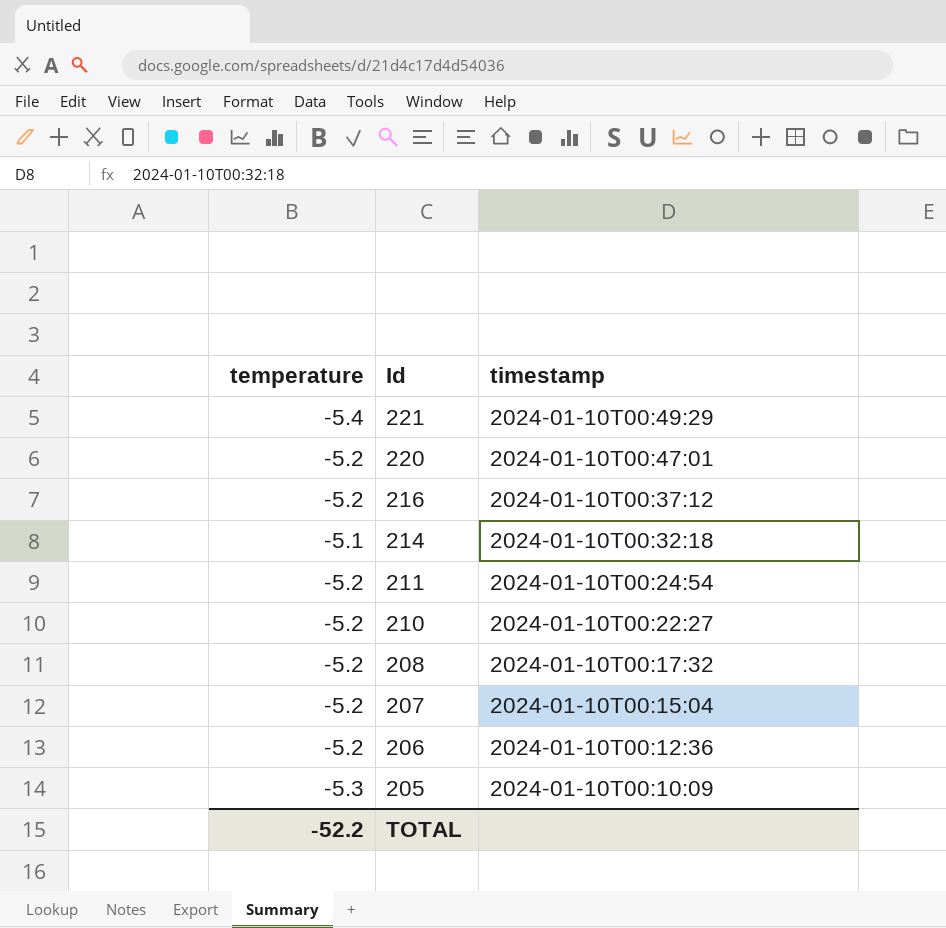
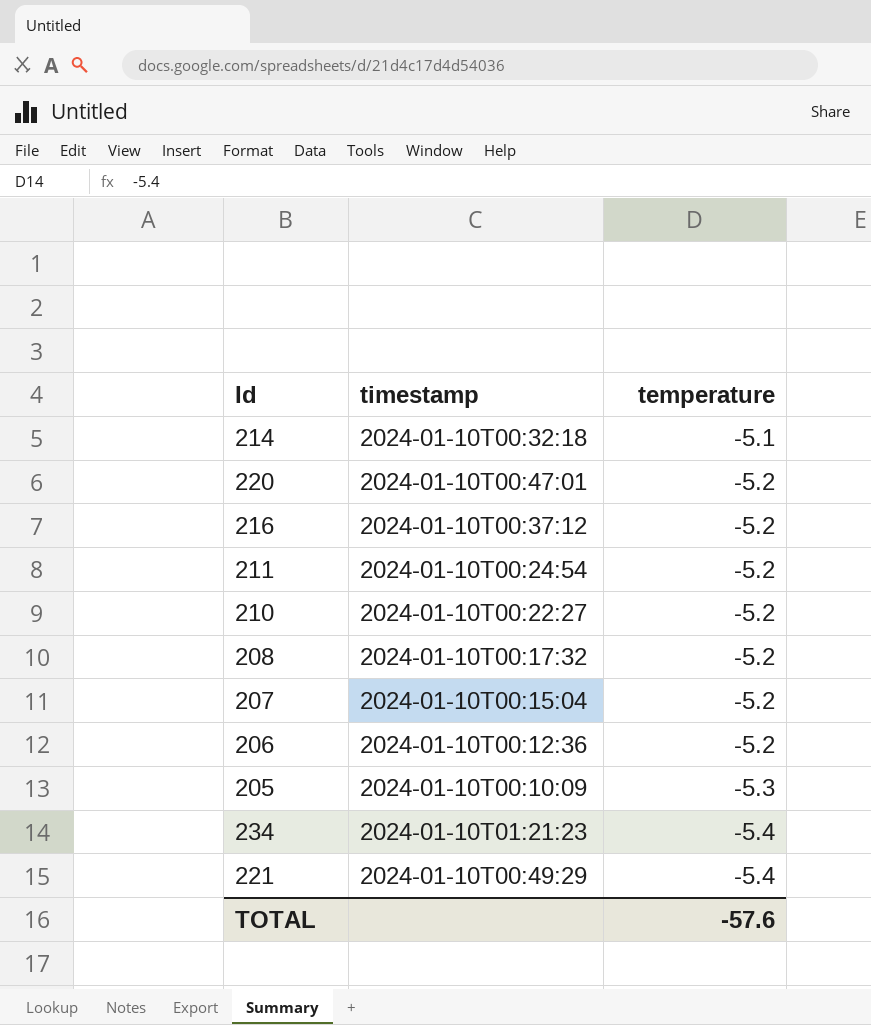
row order: Id descending -> temperature descending
column temperature | position: 1 -> 3
row 234: none -> 2024-01-10T01:21:23 | -5.4
TOTAL | temperature: -52.2 -> -57.6

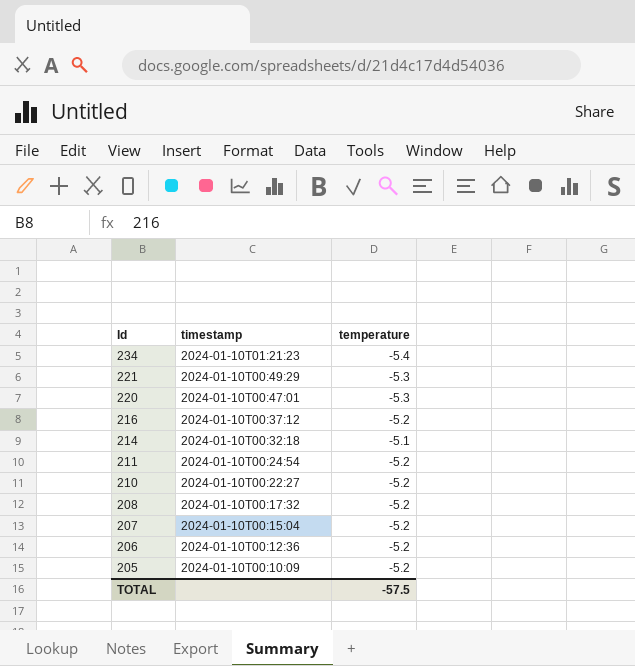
row order: temperature descending -> Id descending
221 | temperature: -5.4 -> -5.3
220 | temperature: -5.2 -> -5.3
205 | temperature: -5.3 -> -5.2
TOTAL | temperature: -57.6 -> -57.5

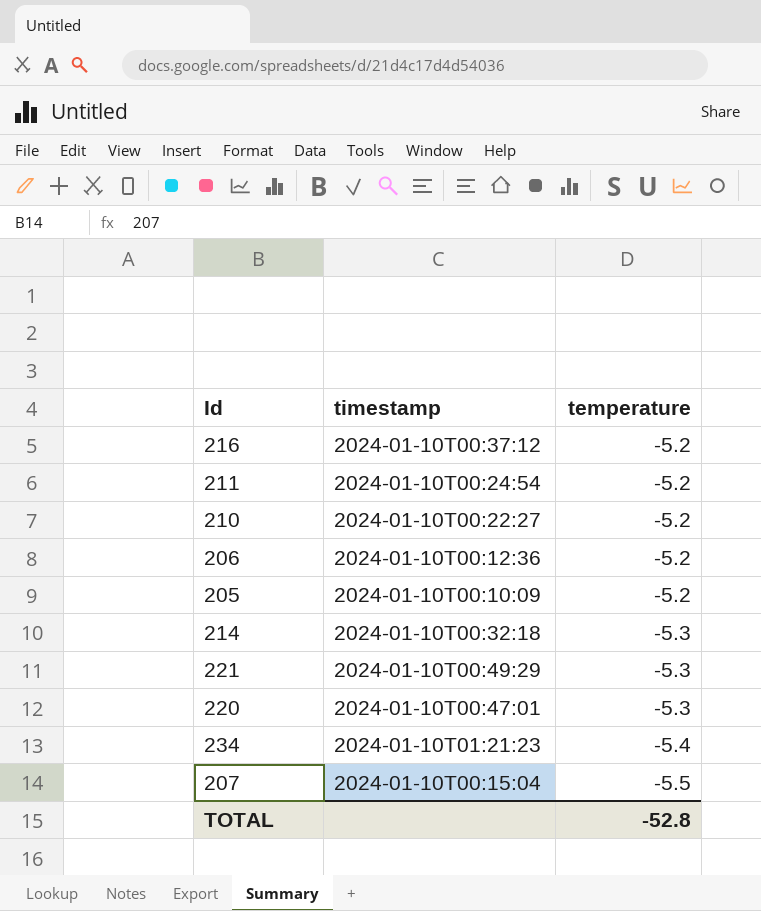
row order: Id descending -> temperature descending
row 208: 2024-01-10T00:17:32 | -5.2 -> none
214 | temperature: -5.1 -> -5.3
207 | temperature: -5.2 -> -5.5
TOTAL | temperature: -57.5 -> -52.8

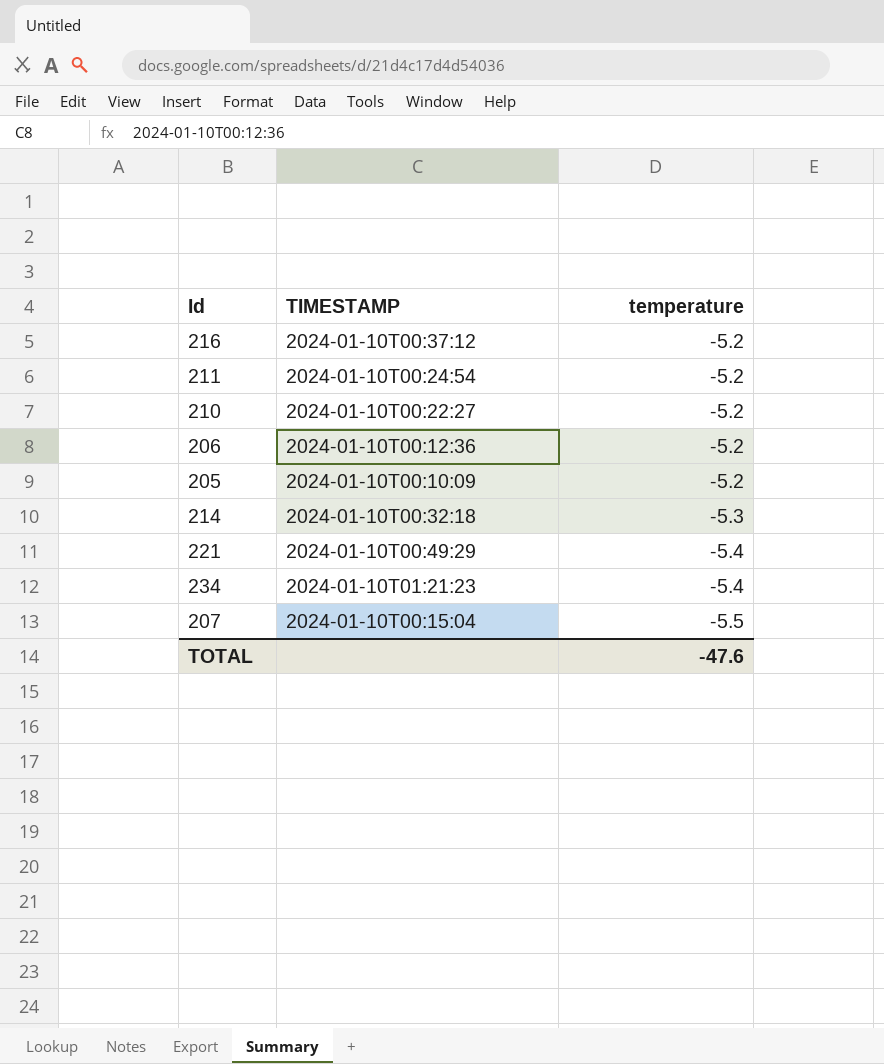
column name: timestamp -> TIMESTAMP
row 220: 2024-01-10T00:47:01 | -5.3 -> none
221 | temperature: -5.3 -> -5.4
TOTAL | temperature: -52.8 -> -47.6

